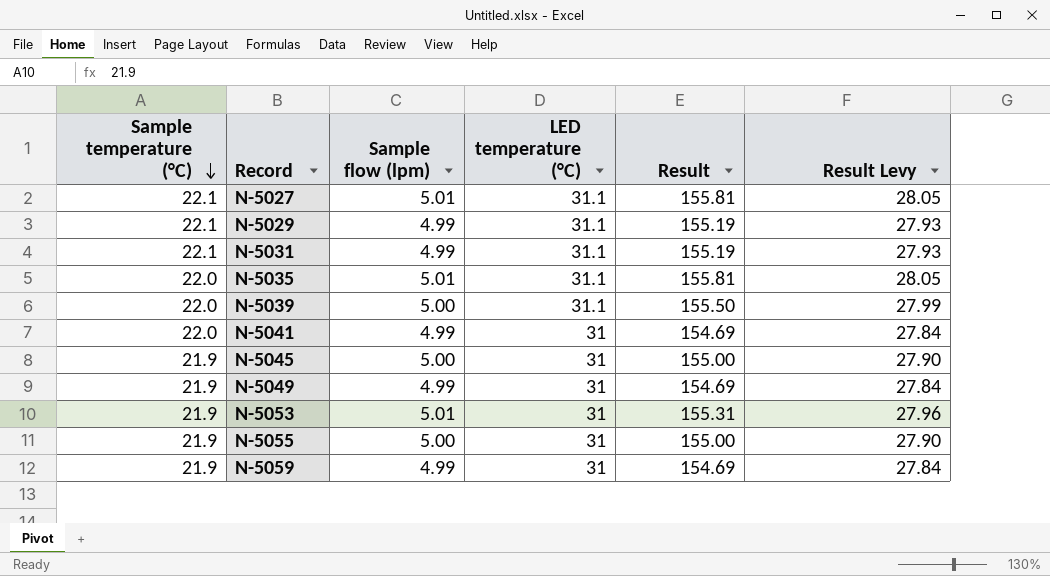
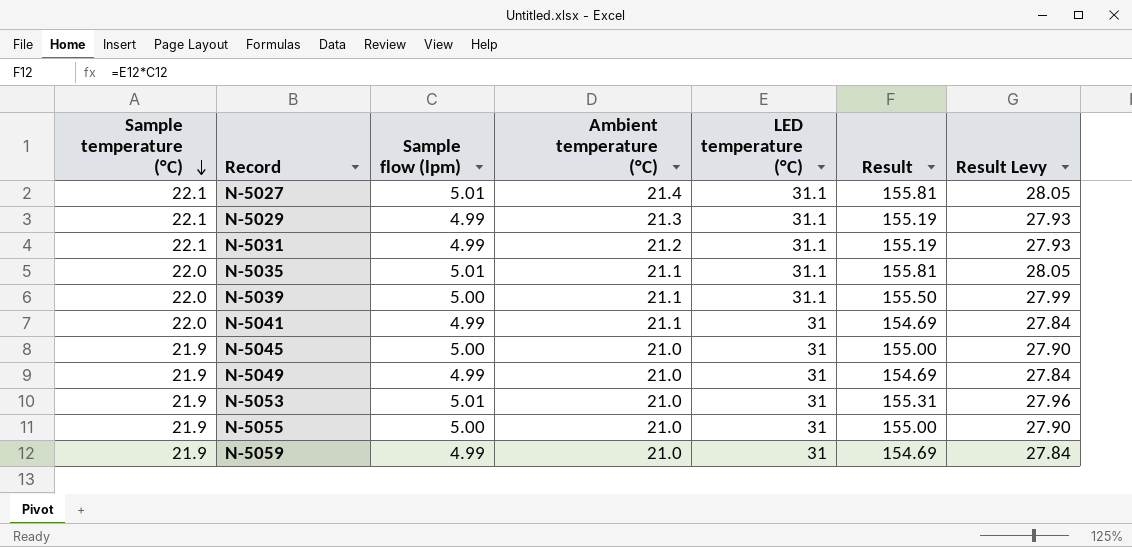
column Ambient temperature (°C) | position: none -> 4

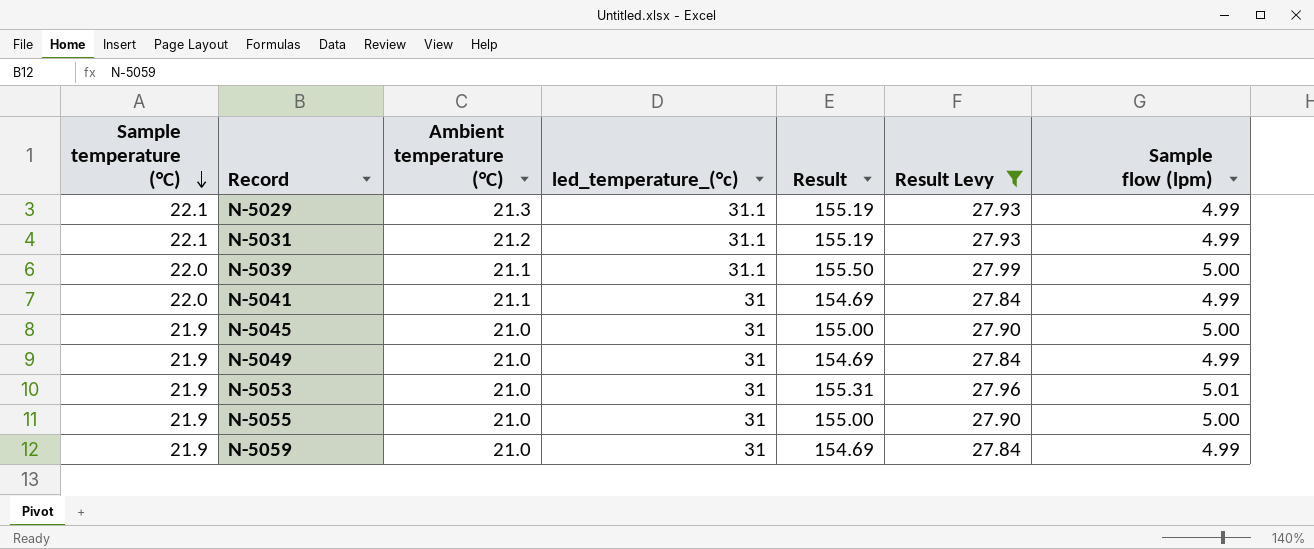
filter: none -> Result Levy != 28.05
column name: LED temperature (°C) -> led_temperature_(°c)
column Sample flow (lpm) | position: 3 -> 7

